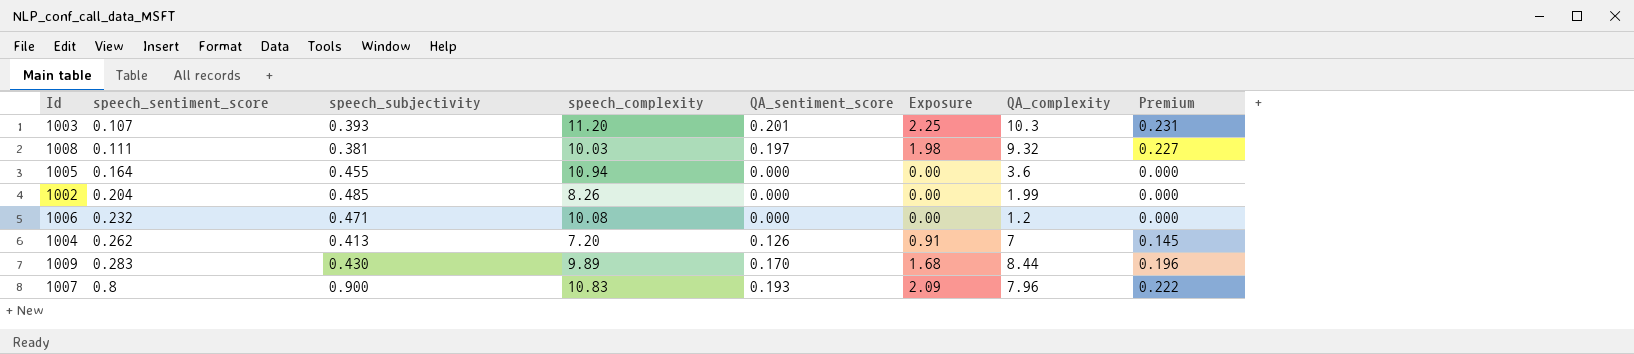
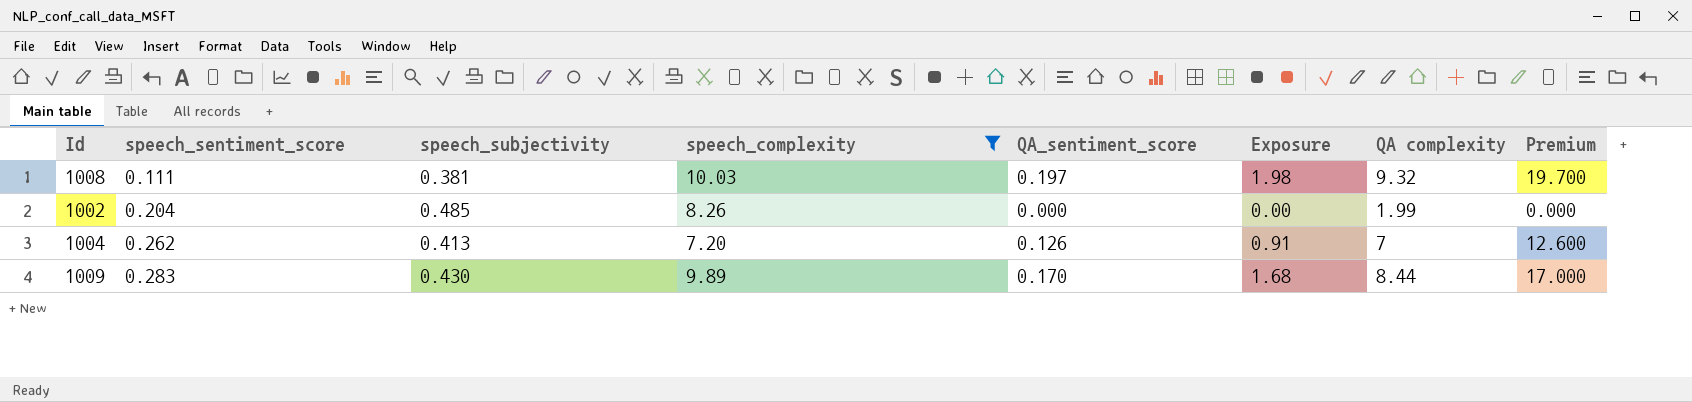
filter: none -> speech_complexity <= 10.03
column name: QA_complexity -> QA complexity
column Premium | formula: [QA_sentiment_score] * 1.15 -> [QA_sentiment_score] * 100

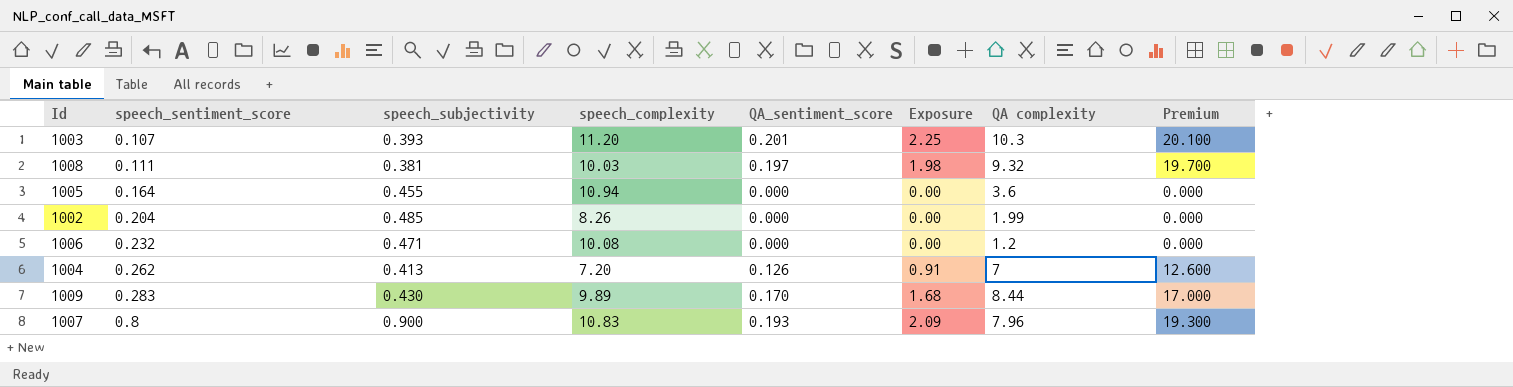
filter: speech_complexity <= 10.03 -> none

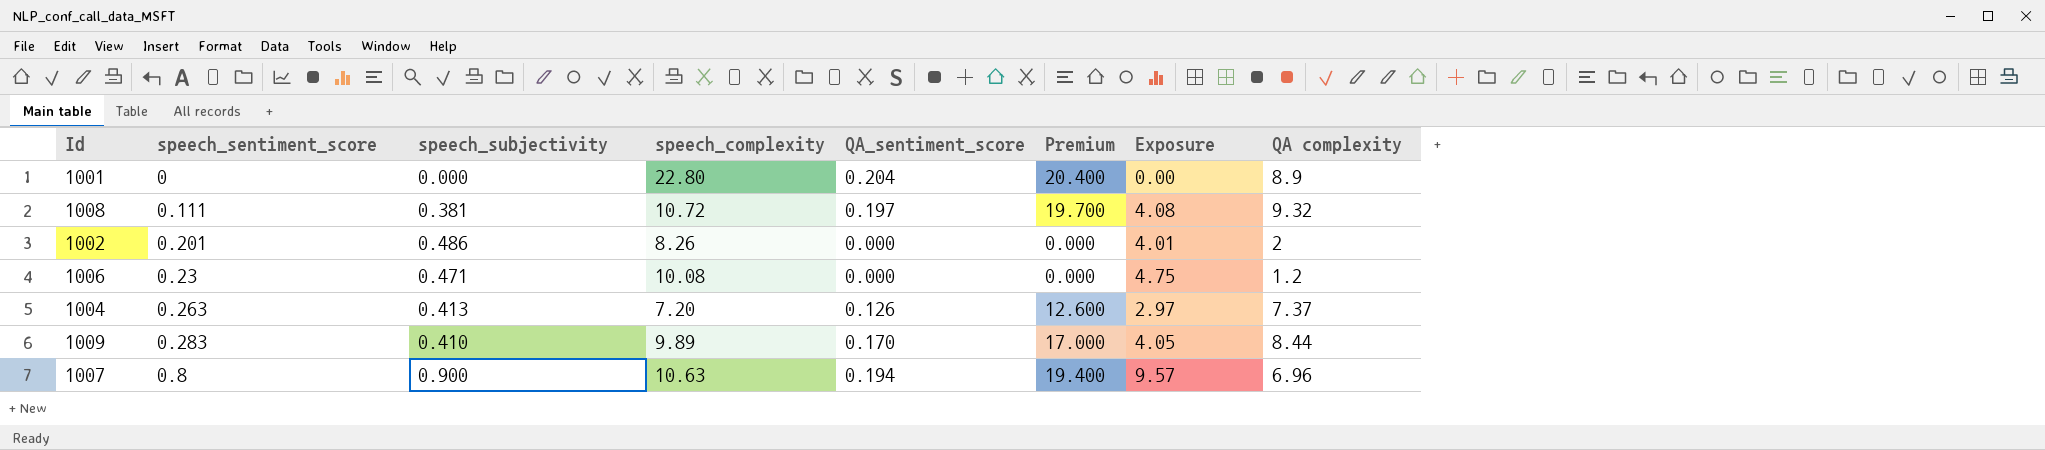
column Premium | position: 8 -> 6
column Exposure | formula: [speech_complexity] * [QA_sentiment_score] -> [speech_subjectivity] * [speech_complexity]
row 1003: 0.107 | 0.393 | 11.20 | 0.201 | 2.25 | 10.3 | 20.100 -> none
row 1005: 0.164 | 0.455 | 10.94 | 0.000 | 0.00 | 3.6 | 0.000 -> none
row 1001: none -> 0 | 0.000 | 22.80 | 0.204 | 20.400 | 0.00 | 8.9
1008 | speech_complexity: 10.03 -> 10.72
1002 | speech_sentiment_score: 0.204 -> 0.201
1002 | speech_subjectivity: 0.485 -> 0.486
1002 | QA complexity: 1.99 -> 2
1006 | speech_sentiment_score: 0.232 -> 0.23
1004 | speech_sentiment_score: 0.262 -> 0.263
1004 | QA complexity: 7 -> 7.37
1009 | speech_subjectivity: 0.430 -> 0.410
1007 | speech_complexity: 10.83 -> 10.63
1007 | QA_sentiment_score: 0.193 -> 0.194
1007 | Premium: 19.300 -> 19.400
1007 | QA complexity: 7.96 -> 6.96

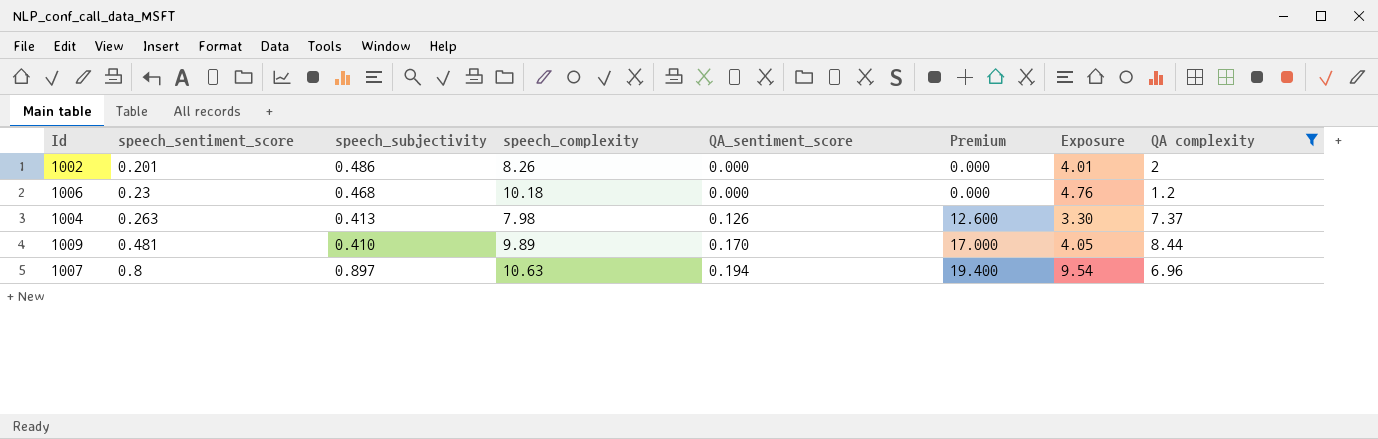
filter: none -> QA complexity <= 8.44
1006 | speech_subjectivity: 0.471 -> 0.468
1006 | speech_complexity: 10.08 -> 10.18
1006 | Exposure: 4.75 -> 4.76
1004 | speech_complexity: 7.20 -> 7.98
1004 | Exposure: 2.97 -> 3.30
1009 | speech_sentiment_score: 0.283 -> 0.481
1007 | speech_subjectivity: 0.900 -> 0.897
1007 | Exposure: 9.57 -> 9.54

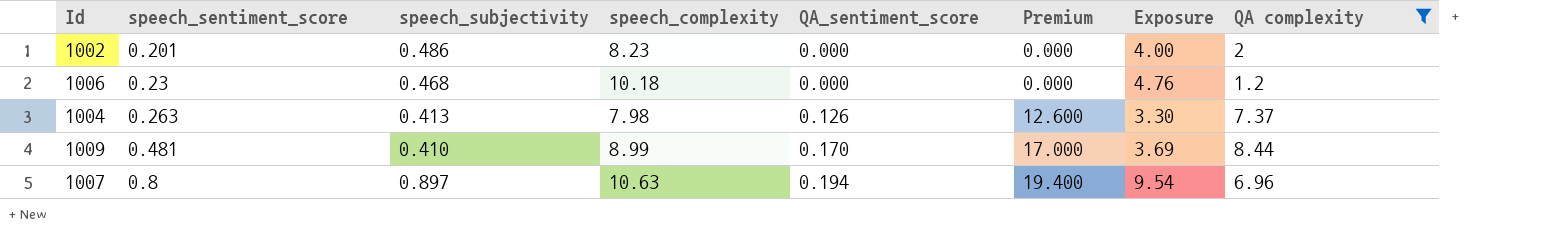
1002 | speech_complexity: 8.26 -> 8.23
1002 | Exposure: 4.01 -> 4.00
1009 | speech_complexity: 9.89 -> 8.99
1009 | Exposure: 4.05 -> 3.69

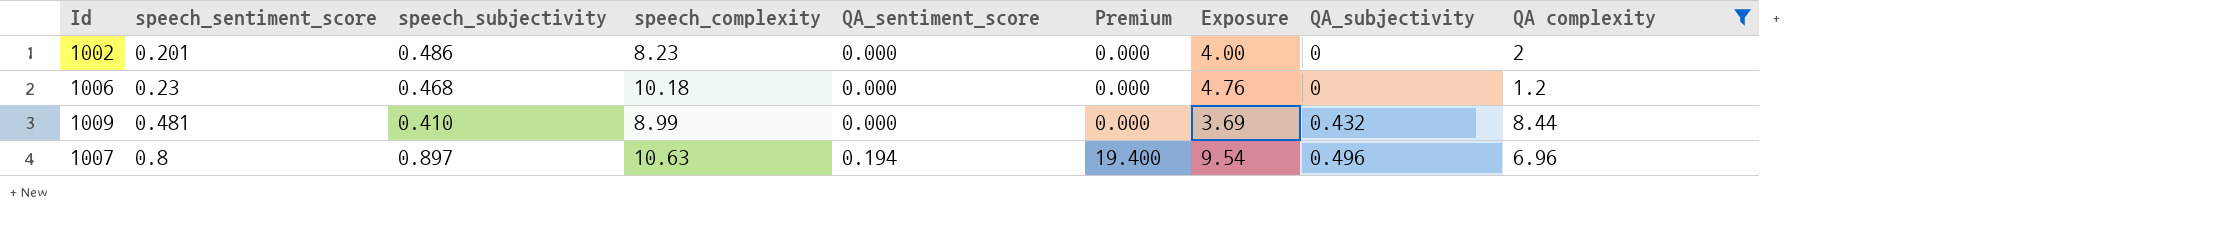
column QA_subjectivity | position: none -> 8
row 1004: 0.263 | 0.413 | 7.98 | 0.126 | 12.600 | 3.30 | 7.37 -> none
1009 | QA_sentiment_score: 0.170 -> 0.000
1009 | Premium: 17.000 -> 0.000

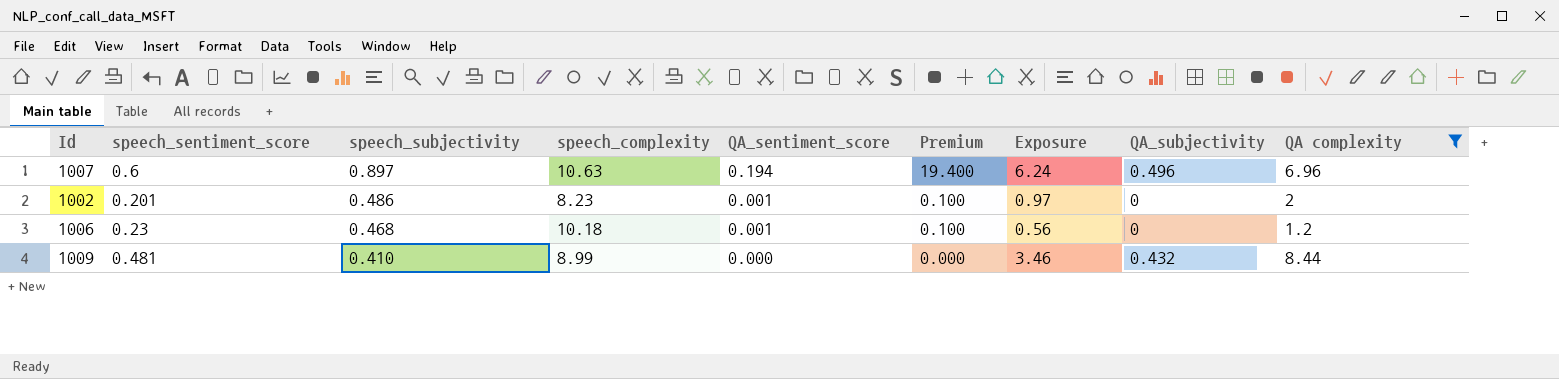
row order: speech_sentiment_score ascending -> speech_subjectivity descending
column Exposure | formula: [speech_subjectivity] * [speech_complexity] -> [speech_subjectivity] * [QA complexity]
1007 | speech_sentiment_score: 0.8 -> 0.6
1002 | QA_sentiment_score: 0.000 -> 0.001
1002 | Premium: 0.000 -> 0.100
1006 | QA_sentiment_score: 0.000 -> 0.001
1006 | Premium: 0.000 -> 0.100

